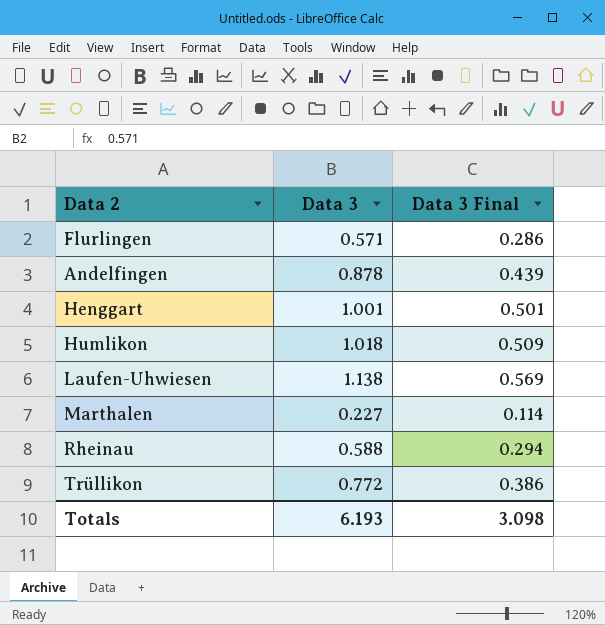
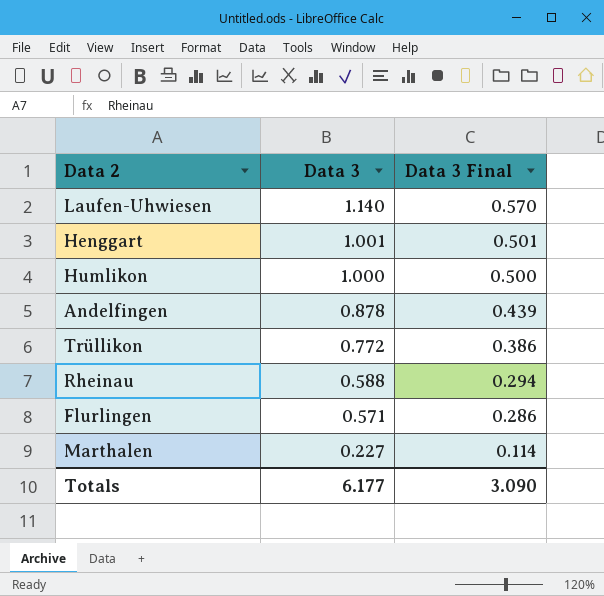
row order: none -> Data 3 descending
Laufen-Uhwiesen | Data 3: 1.138 -> 1.140
Laufen-Uhwiesen | Data 3 Final: 0.569 -> 0.570
Humlikon | Data 3: 1.018 -> 1.000
Humlikon | Data 3 Final: 0.509 -> 0.500
Totals | Data 3: 6.193 -> 6.177
Totals | Data 3 Final: 3.098 -> 3.090

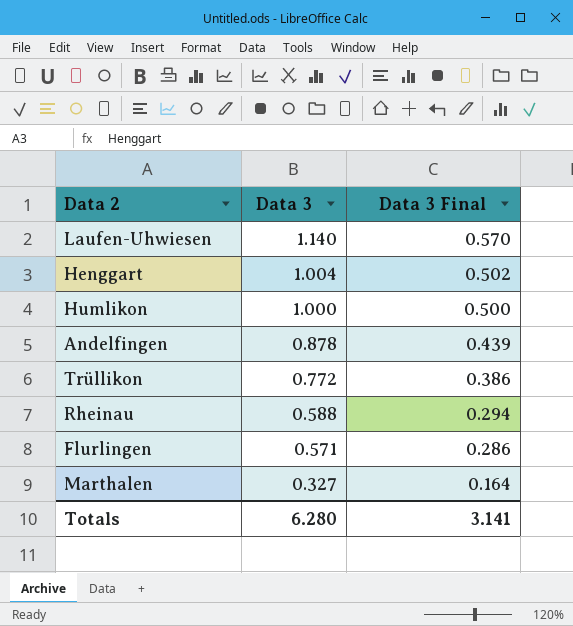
Henggart | Data 3: 1.001 -> 1.004
Henggart | Data 3 Final: 0.501 -> 0.502
Marthalen | Data 3: 0.227 -> 0.327
Marthalen | Data 3 Final: 0.114 -> 0.164
Totals | Data 3: 6.177 -> 6.280
Totals | Data 3 Final: 3.090 -> 3.141

